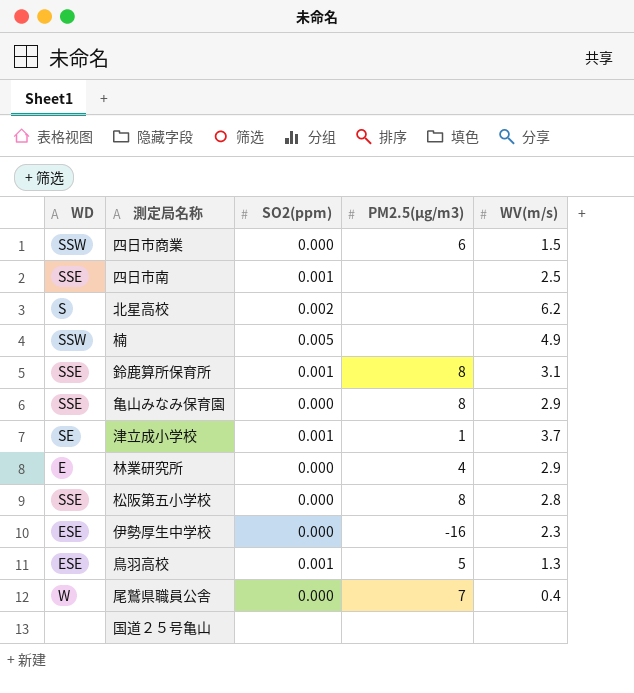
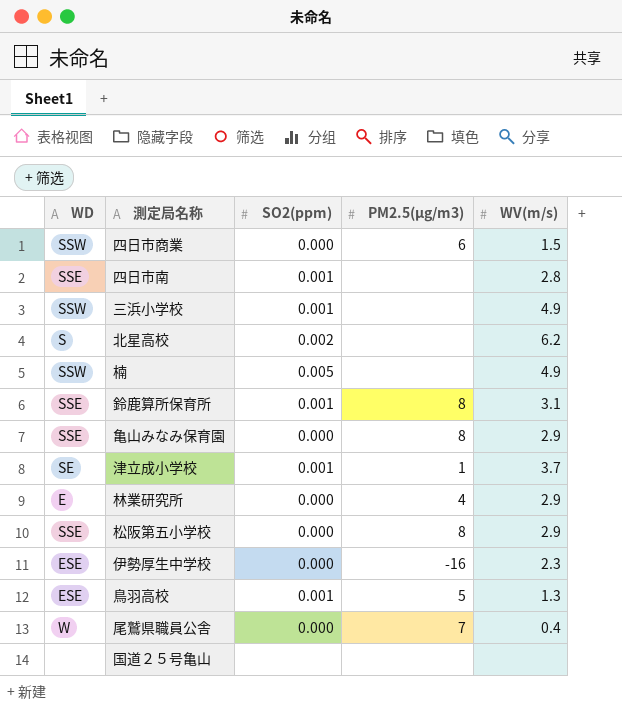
四日市南 | WV(m/s): 2.5 -> 2.8
row 三浜小学校: none -> SSW | 0.001 | none | 4.9
松阪第五小学校 | WV(m/s): 2.8 -> 2.9

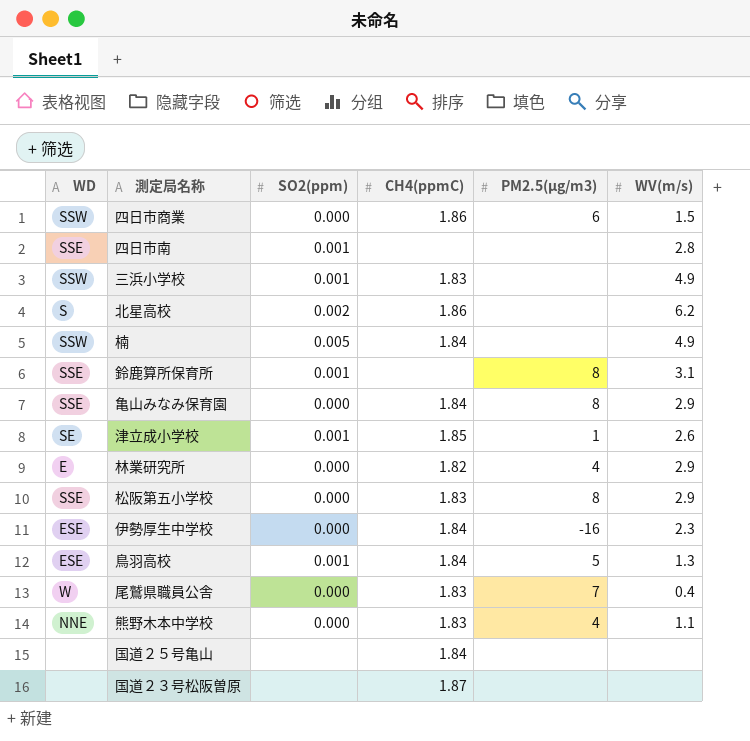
column CH4(ppmC) | position: none -> 4
津立成小学校 | WV(m/s): 3.7 -> 2.6
row 熊野木本中学校: none -> NNE | 0.000 | 1.83 | 4 | 1.1
row 国道２３号松阪曽原: none -> none | none | 1.87 | none | none

